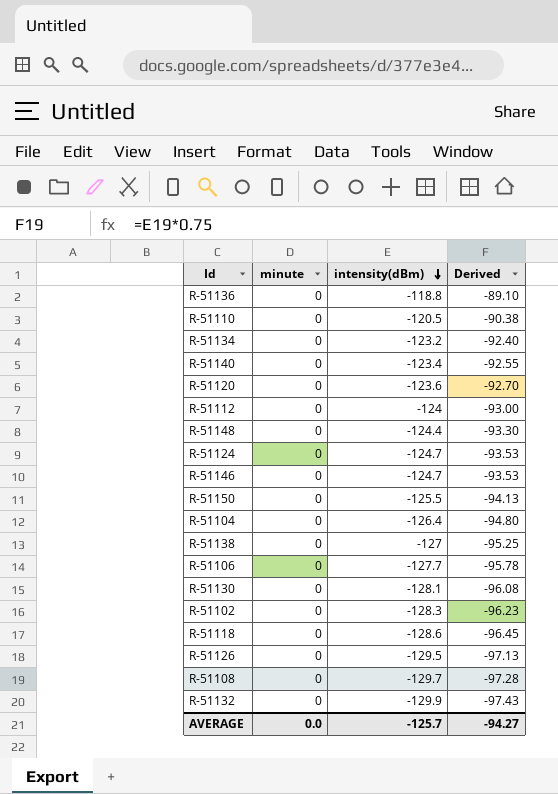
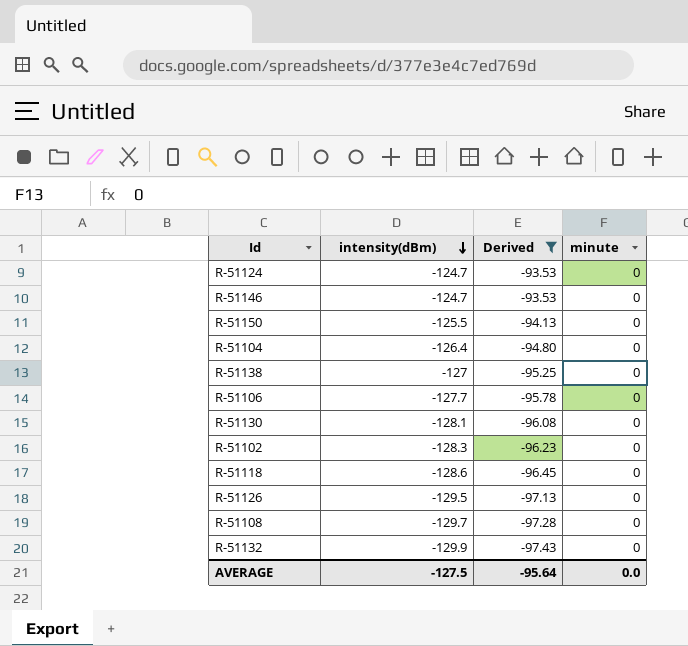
filter: none -> Derived <= -93.53
column minute | position: 2 -> 4
AVERAGE | intensity(dBm): -125.7 -> -127.5
AVERAGE | Derived: -94.27 -> -95.64

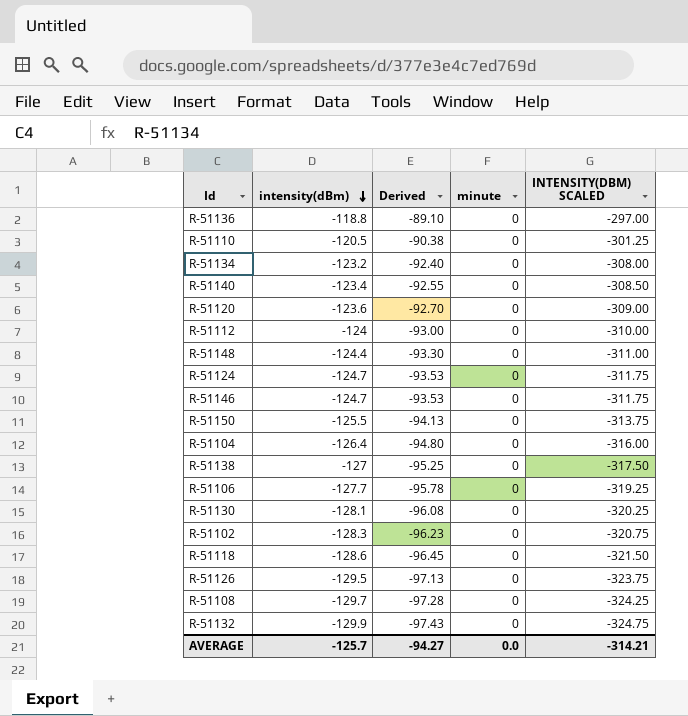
filter: Derived <= -93.53 -> none
column INTENSITY(DBM) SCALED | formula: none -> [intensity(dBm)] * 2.5
AVERAGE | intensity(dBm): -127.5 -> -125.7
AVERAGE | Derived: -95.64 -> -94.27

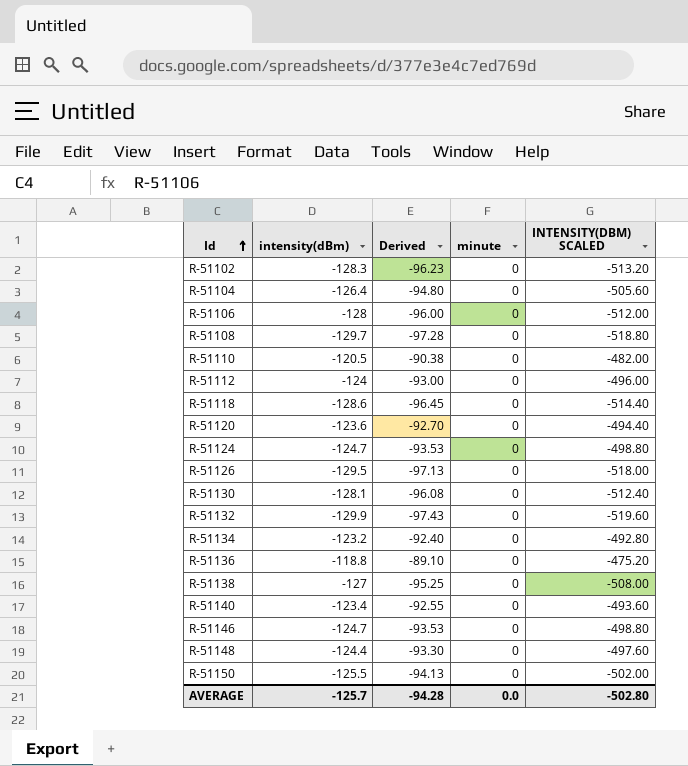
row order: intensity(dBm) descending -> Id ascending
column INTENSITY(DBM) SCALED | formula: [intensity(dBm)] * 2.5 -> [intensity(dBm)] * 4
R-51106 | intensity(dBm): -127.7 -> -128
R-51106 | Derived: -95.78 -> -96.00
AVERAGE | Derived: -94.27 -> -94.28
AVERAGE | INTENSITY(DBM) SCALED: -314.21 -> -502.80

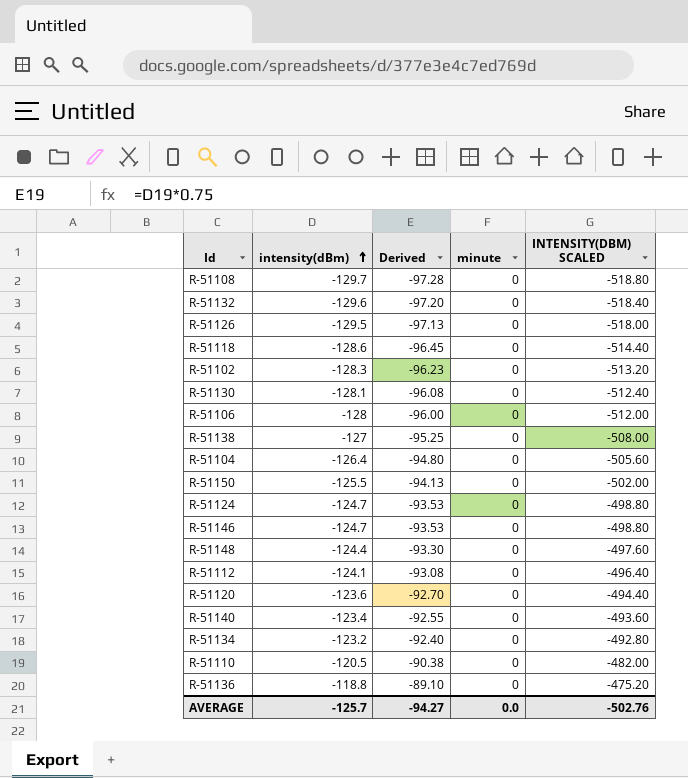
row order: Id ascending -> intensity(dBm) ascending
R-51132 | intensity(dBm): -129.9 -> -129.6
R-51132 | Derived: -97.43 -> -97.20
R-51132 | INTENSITY(DBM) SCALED: -519.60 -> -518.40
R-51112 | intensity(dBm): -124 -> -124.1
R-51112 | Derived: -93.00 -> -93.08
R-51112 | INTENSITY(DBM) SCALED: -496.00 -> -496.40
AVERAGE | Derived: -94.28 -> -94.27
AVERAGE | INTENSITY(DBM) SCALED: -502.80 -> -502.76

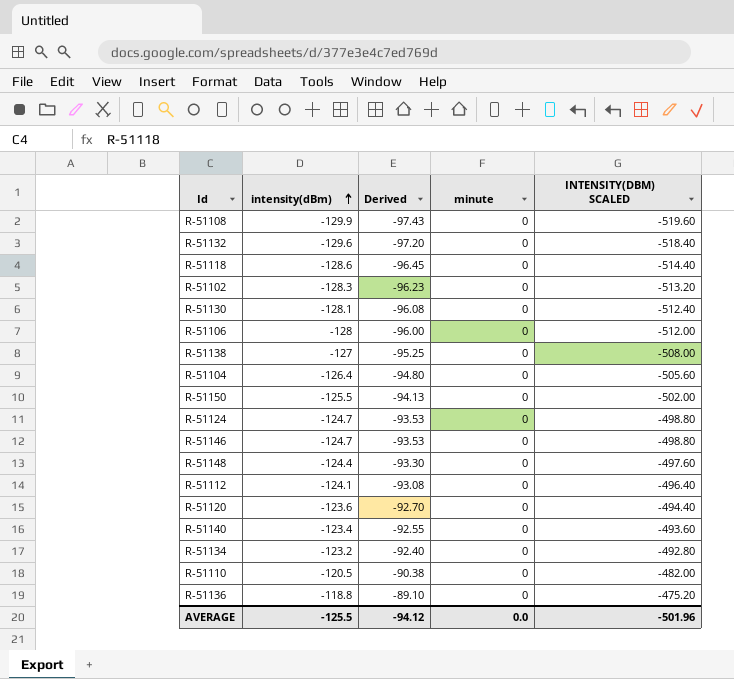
row R-51126: -129.5 | -97.13 | 0 | -518.00 -> none
R-51108 | intensity(dBm): -129.7 -> -129.9
R-51108 | Derived: -97.28 -> -97.43
R-51108 | INTENSITY(DBM) SCALED: -518.80 -> -519.60
AVERAGE | intensity(dBm): -125.7 -> -125.5
AVERAGE | Derived: -94.27 -> -94.12
AVERAGE | INTENSITY(DBM) SCALED: -502.76 -> -501.96

